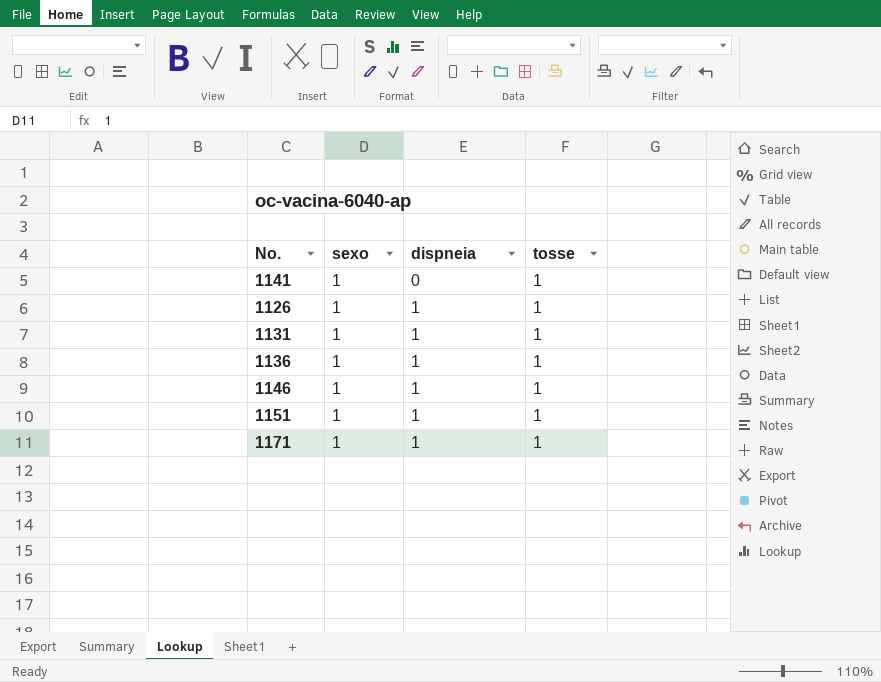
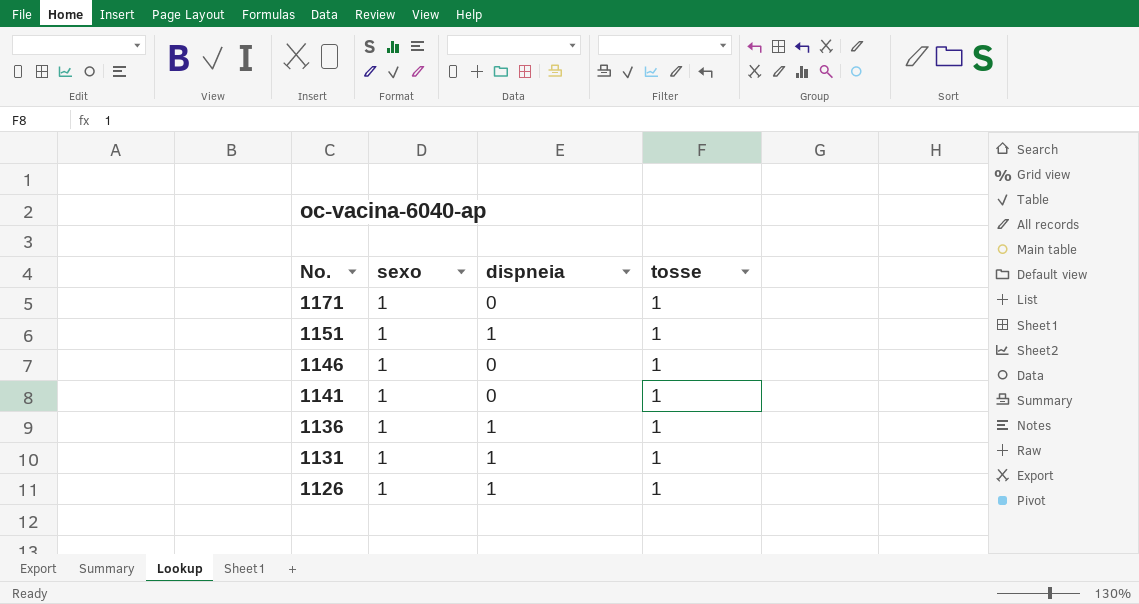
row order: dispneia ascending -> No. descending
1171 | dispneia: 1 -> 0
1146 | dispneia: 1 -> 0

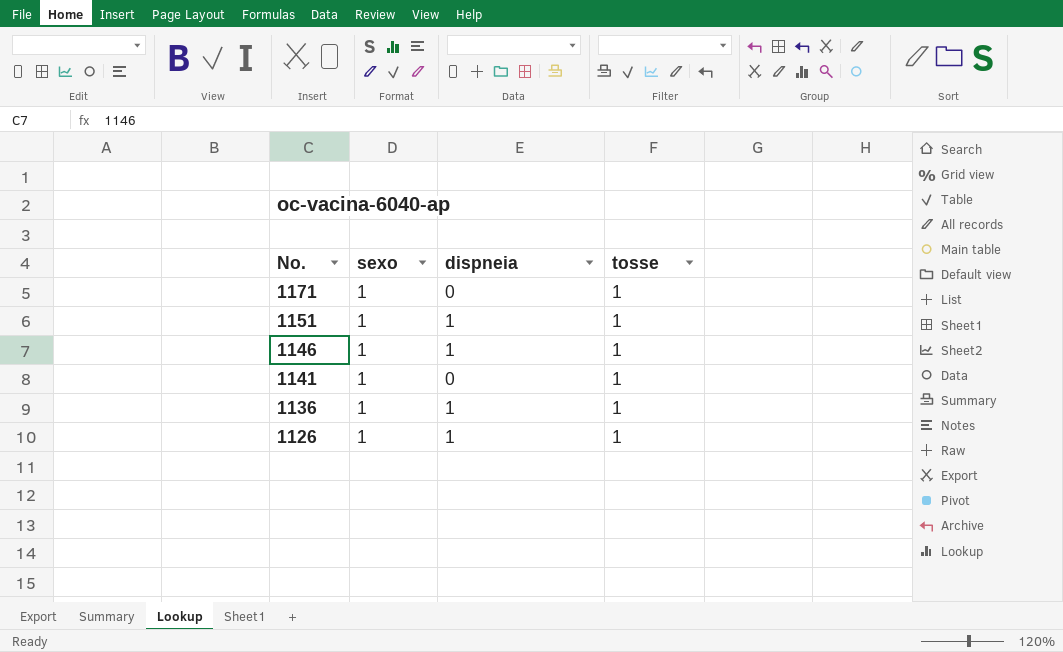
row 1131: 1 | 1 | 1 -> none
1146 | dispneia: 0 -> 1

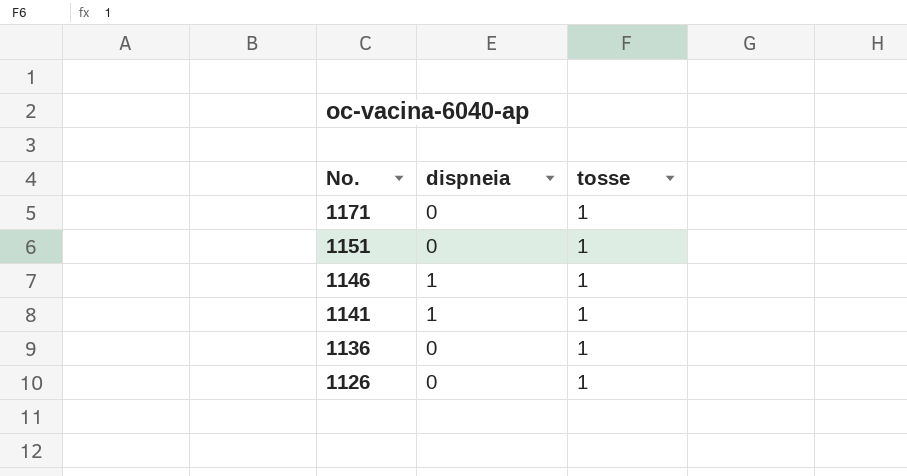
column sexo | position: 2 -> none
1151 | dispneia: 1 -> 0
1141 | dispneia: 0 -> 1
1136 | dispneia: 1 -> 0
1126 | dispneia: 1 -> 0

